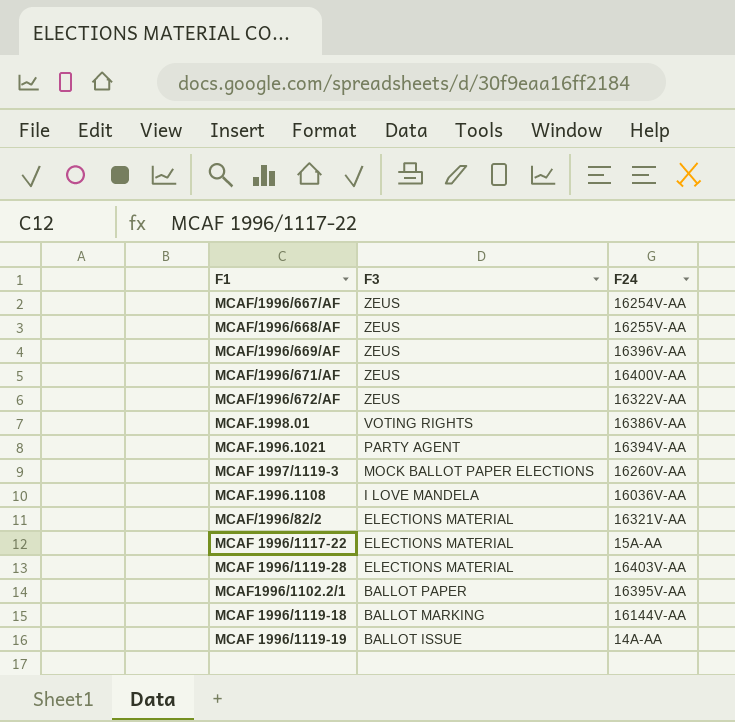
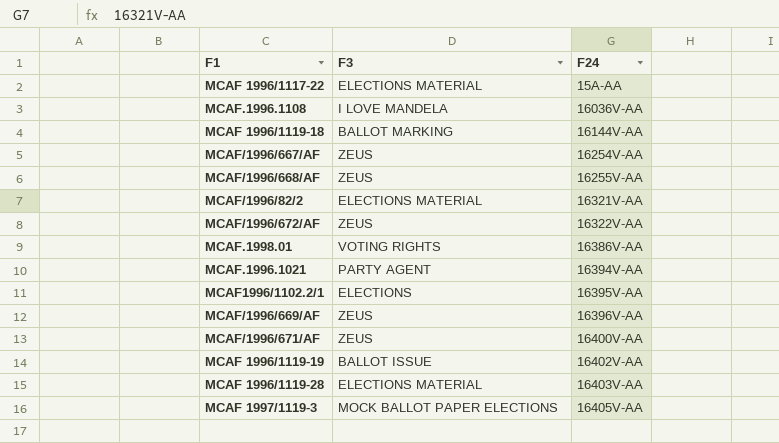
row order: F3 descending -> F24 ascending
MCAF1996/1102.2/1 | F3: BALLOT PAPER -> ELECTIONS
MCAF 1996/1119-19 | F24: 14A-AA -> 16402V-AA
MCAF 1997/1119-3 | F24: 16260V-AA -> 16405V-AA

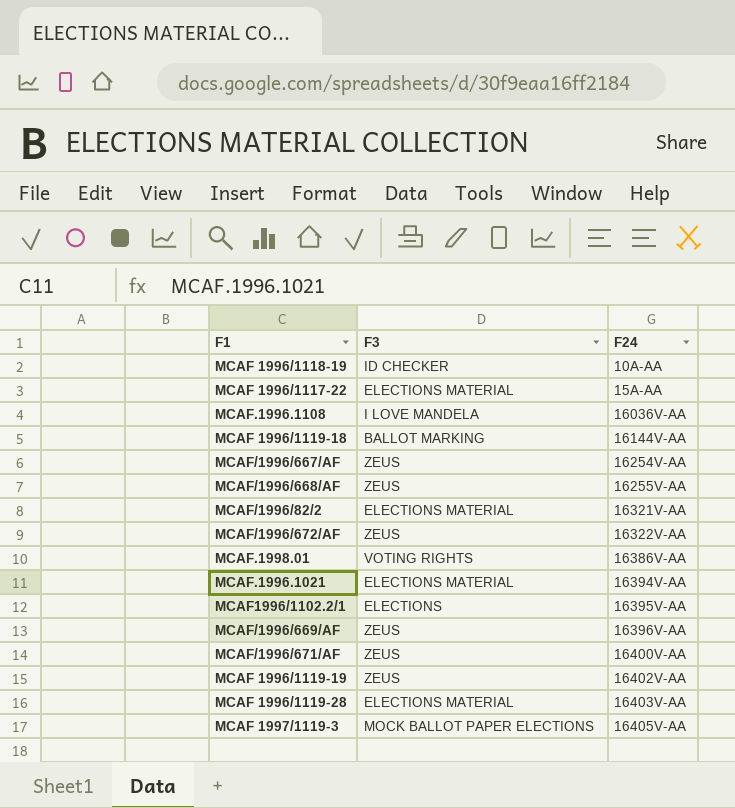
row MCAF 1996/1118-19: none -> ID CHECKER | 10A-AA
MCAF.1996.1021 | F3: PARTY AGENT -> ELECTIONS MATERIAL
MCAF 1996/1119-19 | F3: BALLOT ISSUE -> ZEUS

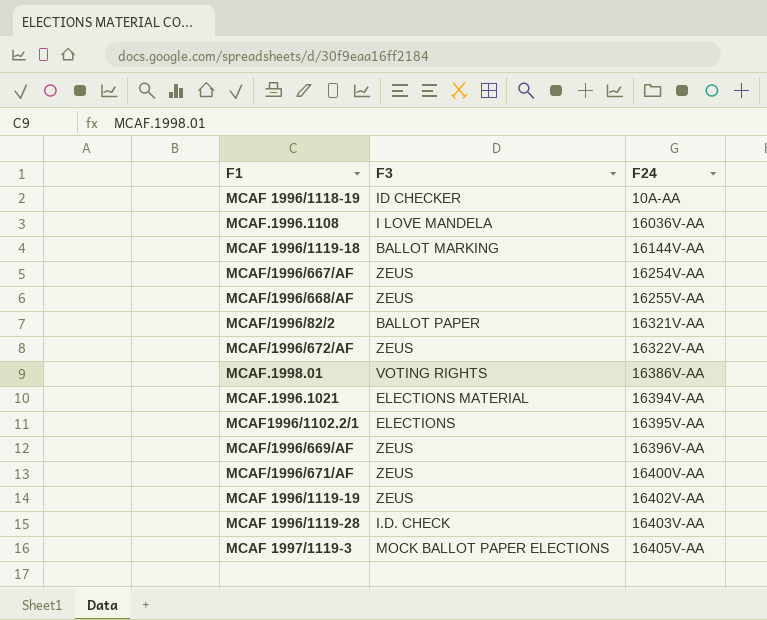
row MCAF 1996/1117-22: ELECTIONS MATERIAL | 15A-AA -> none
MCAF/1996/82/2 | F3: ELECTIONS MATERIAL -> BALLOT PAPER
MCAF 1996/1119-28 | F3: ELECTIONS MATERIAL -> I.D. CHECK

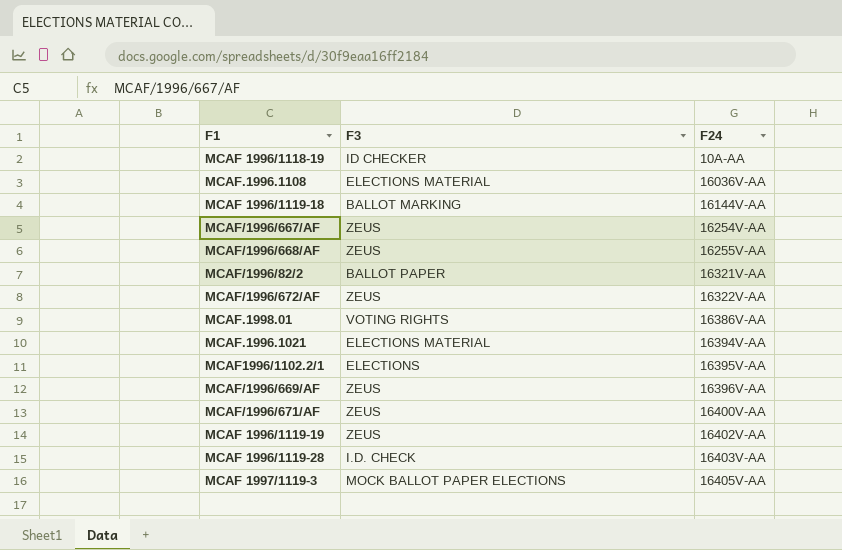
MCAF.1996.1108 | F3: I LOVE MANDELA -> ELECTIONS MATERIAL

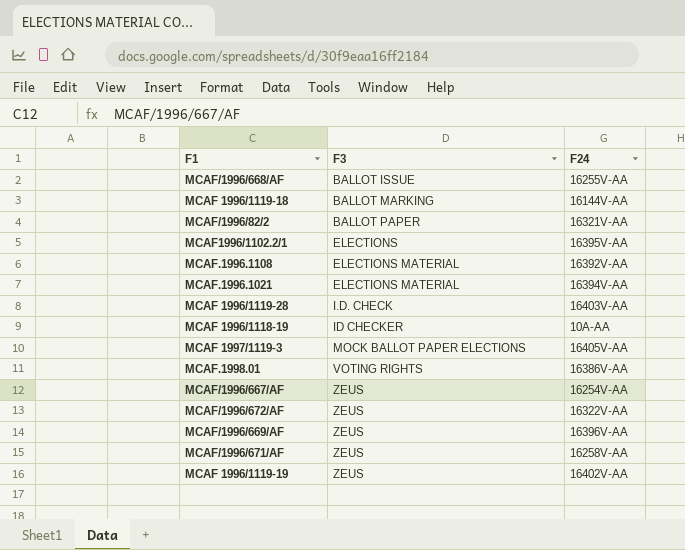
row order: F24 ascending -> F3 ascending
MCAF/1996/668/AF | F3: ZEUS -> BALLOT ISSUE
MCAF.1996.1108 | F24: 16036V-AA -> 16392V-AA
MCAF/1996/671/AF | F24: 16400V-AA -> 16258V-AA

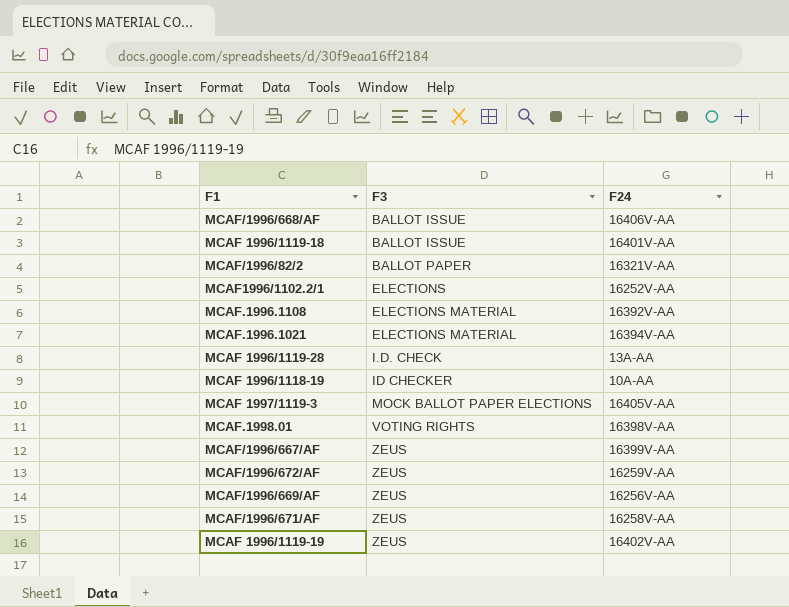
MCAF/1996/668/AF | F24: 16255V-AA -> 16406V-AA
MCAF 1996/1119-18 | F3: BALLOT MARKING -> BALLOT ISSUE
MCAF 1996/1119-18 | F24: 16144V-AA -> 16401V-AA
MCAF1996/1102.2/1 | F24: 16395V-AA -> 16252V-AA
MCAF 1996/1119-28 | F24: 16403V-AA -> 13A-AA
MCAF.1998.01 | F24: 16386V-AA -> 16398V-AA
MCAF/1996/667/AF | F24: 16254V-AA -> 16399V-AA
MCAF/1996/672/AF | F24: 16322V-AA -> 16259V-AA
MCAF/1996/669/AF | F24: 16396V-AA -> 16256V-AA

